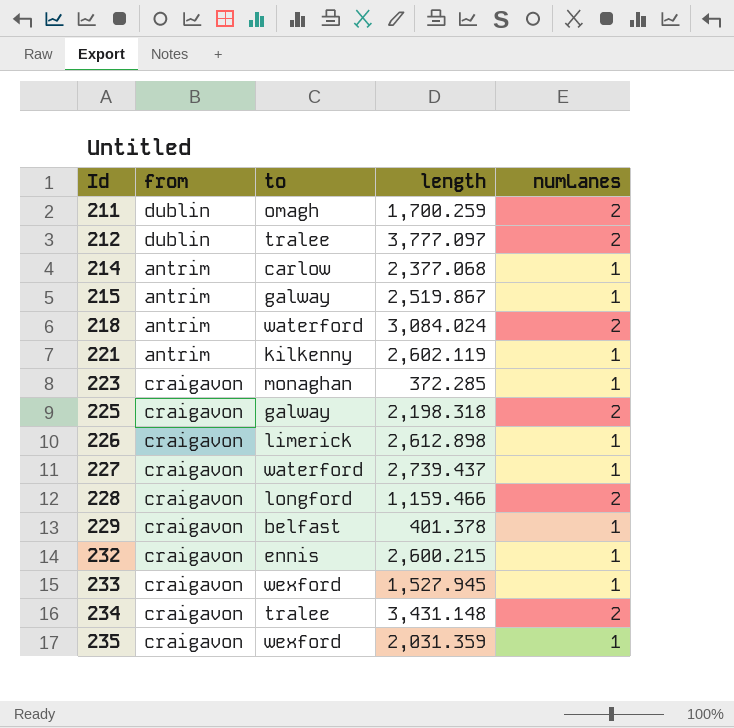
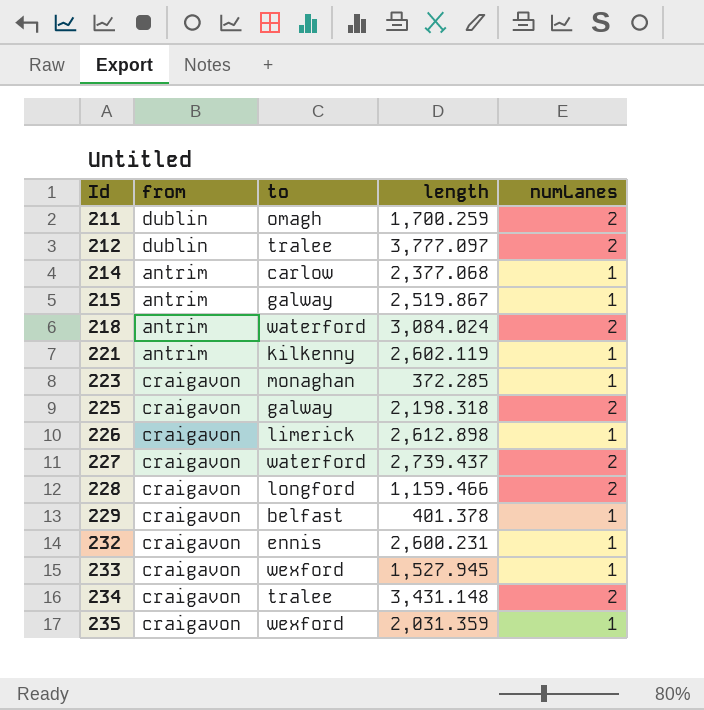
227 | numLanes: 1 -> 2
232 | length: 2,600.215 -> 2,600.231

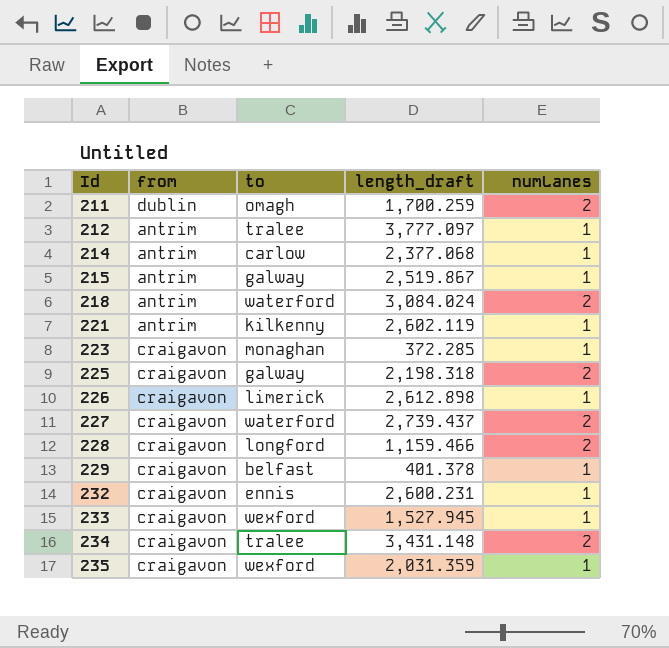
column name: length -> length_draft
212 | from: dublin -> antrim
212 | numLanes: 2 -> 1

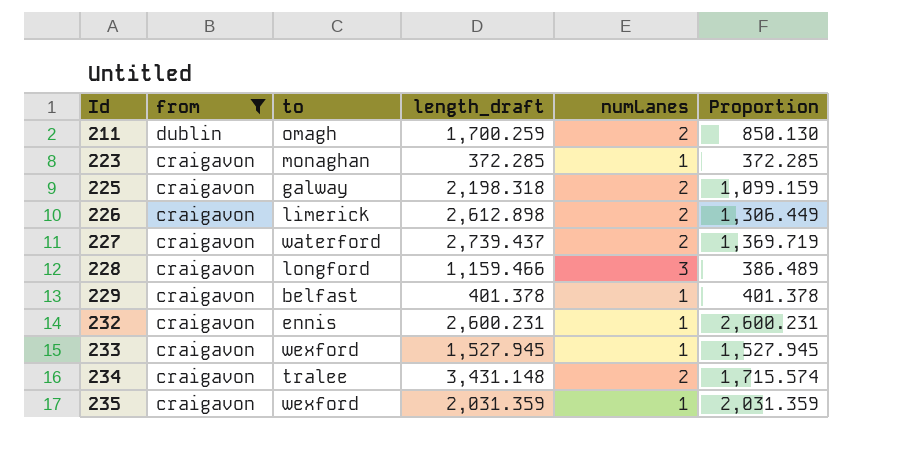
filter: none -> from != antrim
column Proportion | formula: none -> [length_draft] / [numLanes]
226 | numLanes: 1 -> 2
228 | numLanes: 2 -> 3

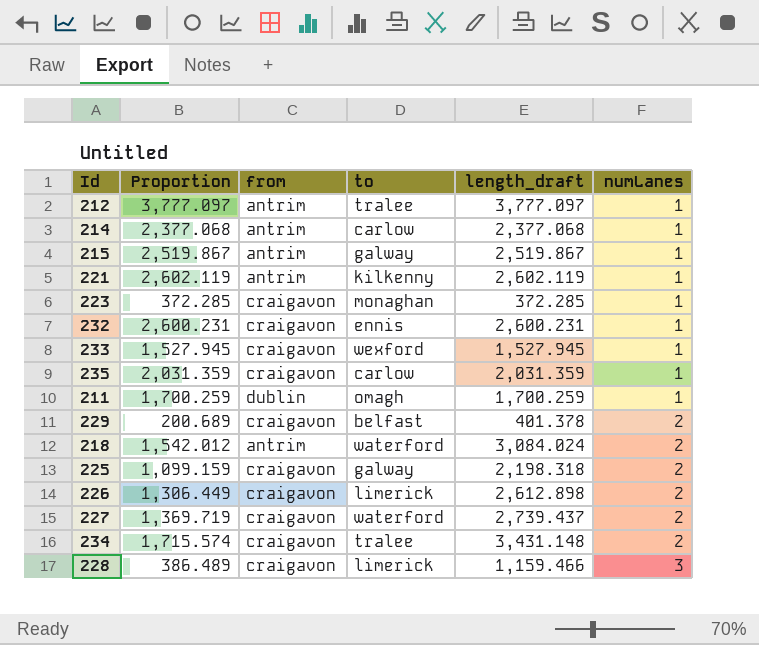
filter: from != antrim -> none
row order: Id ascending -> numLanes ascending
column Proportion | position: 6 -> 2
235 | to: wexford -> carlow
211 | Proportion: 850.130 -> 1,700.259
211 | numLanes: 2 -> 1
229 | Proportion: 401.378 -> 200.689
229 | numLanes: 1 -> 2
228 | to: longford -> limerick

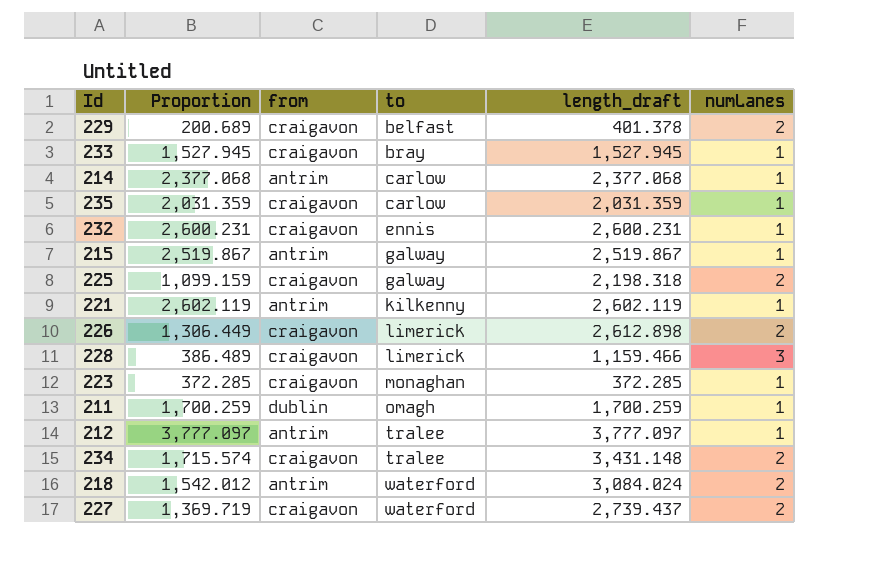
row order: numLanes ascending -> to ascending
233 | to: wexford -> bray

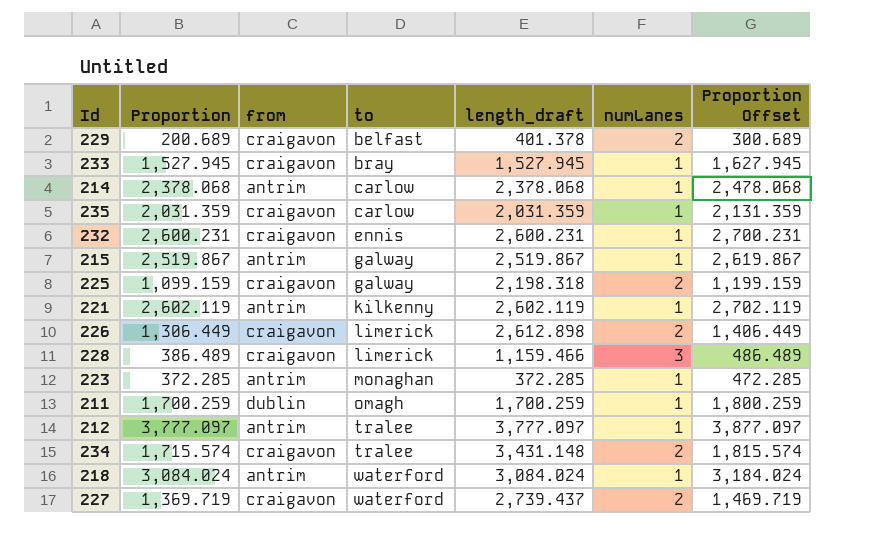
column Proportion Offset | formula: none -> [Proportion] + 100
214 | Proportion: 2,377.068 -> 2,378.068
214 | length_draft: 2,377.068 -> 2,378.068
223 | from: craigavon -> antrim
218 | Proportion: 1,542.012 -> 3,084.024
218 | numLanes: 2 -> 1

